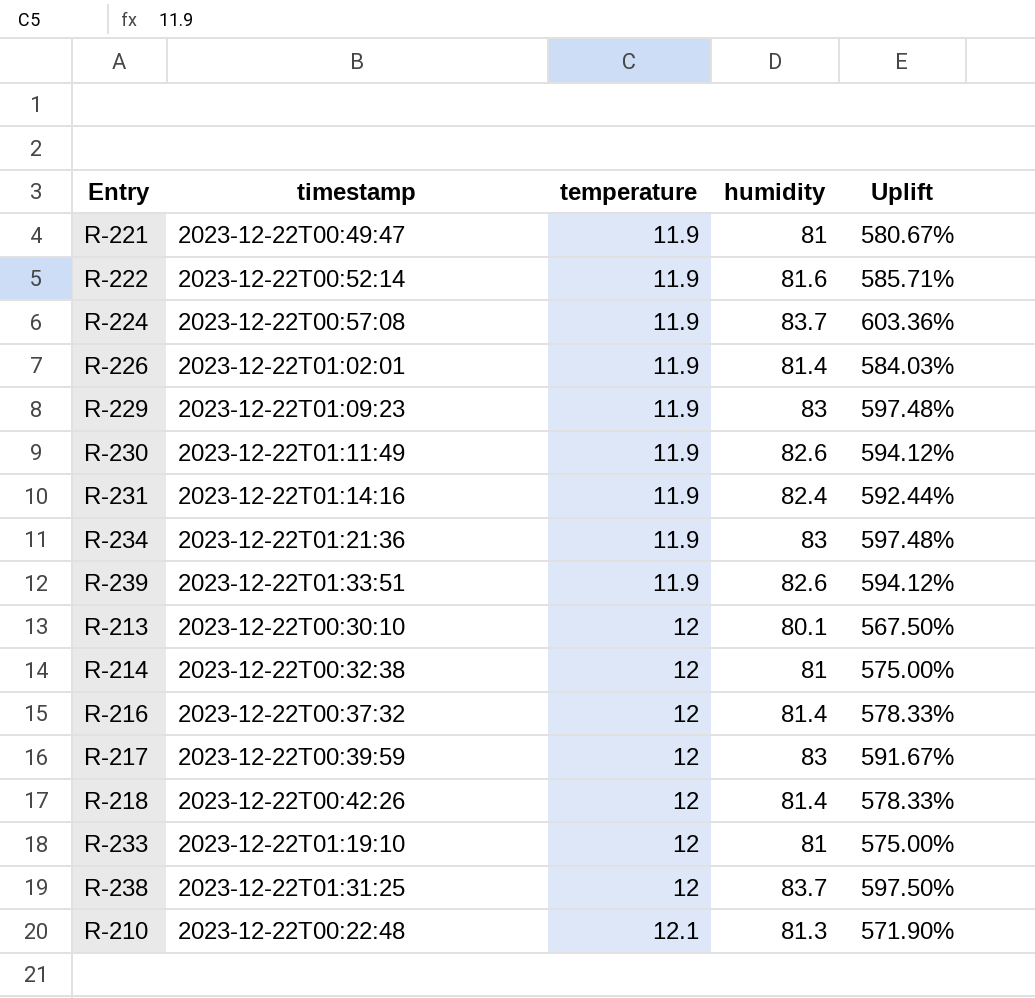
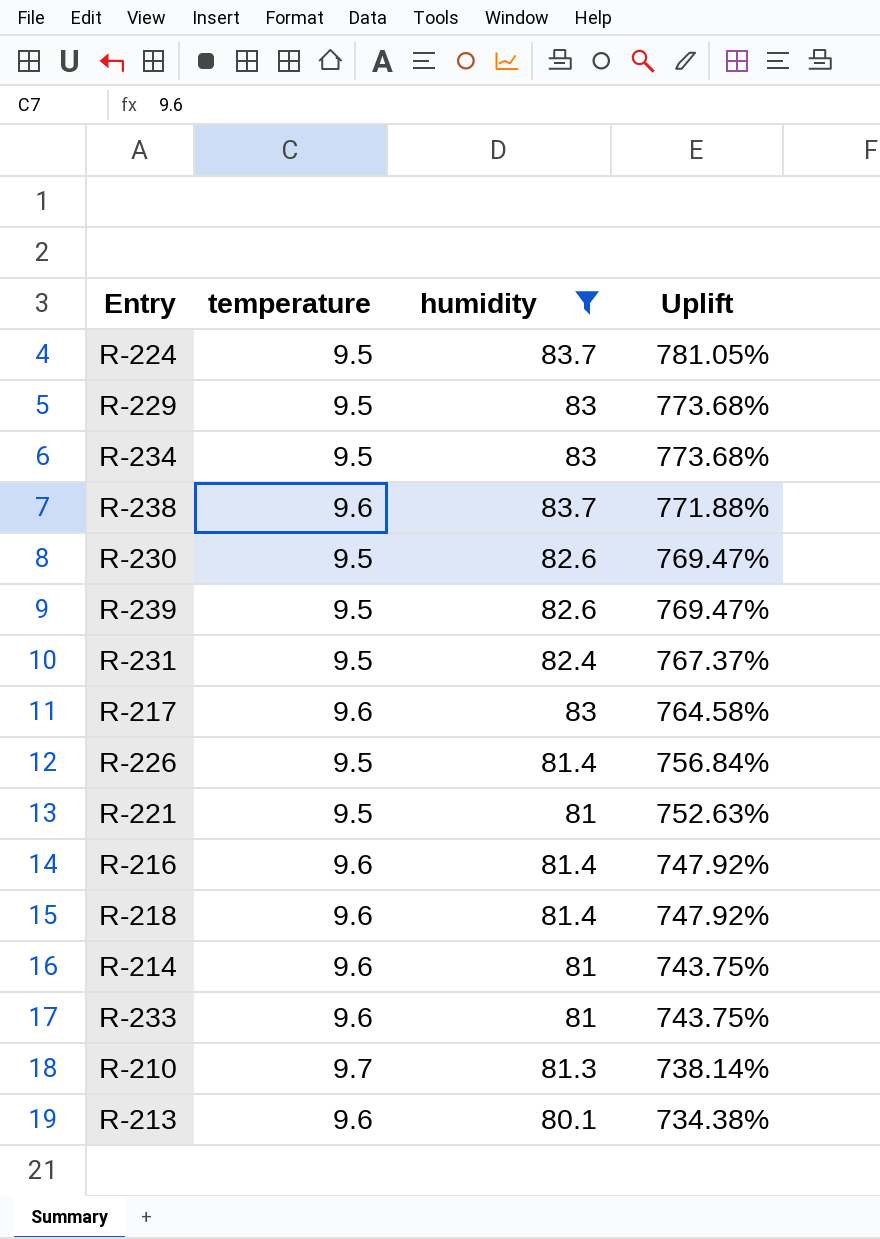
filter: none -> humidity != 81.6
row order: temperature ascending -> Uplift descending
column timestamp | position: 2 -> none
R-224 | temperature: 11.9 -> 9.5
R-224 | Uplift: 603.36% -> 781.05%
R-229 | temperature: 11.9 -> 9.5
R-229 | Uplift: 597.48% -> 773.68%
R-234 | temperature: 11.9 -> 9.5
R-234 | Uplift: 597.48% -> 773.68%
R-238 | temperature: 12 -> 9.6
R-238 | Uplift: 597.50% -> 771.88%
R-230 | temperature: 11.9 -> 9.5
R-230 | Uplift: 594.12% -> 769.47%
R-239 | temperature: 11.9 -> 9.5
R-239 | Uplift: 594.12% -> 769.47%
R-231 | temperature: 11.9 -> 9.5
R-231 | Uplift: 592.44% -> 767.37%
R-217 | temperature: 12 -> 9.6
R-217 | Uplift: 591.67% -> 764.58%
R-226 | temperature: 11.9 -> 9.5
R-226 | Uplift: 584.03% -> 756.84%
R-221 | temperature: 11.9 -> 9.5
R-221 | Uplift: 580.67% -> 752.63%
R-216 | temperature: 12 -> 9.6
R-216 | Uplift: 578.33% -> 747.92%
R-218 | temperature: 12 -> 9.6
R-218 | Uplift: 578.33% -> 747.92%
R-214 | temperature: 12 -> 9.6
R-214 | Uplift: 575.00% -> 743.75%
R-233 | temperature: 12 -> 9.6
R-233 | Uplift: 575.00% -> 743.75%
R-210 | temperature: 12.1 -> 9.7
R-210 | Uplift: 571.90% -> 738.14%
R-213 | temperature: 12 -> 9.6
R-213 | Uplift: 567.50% -> 734.38%

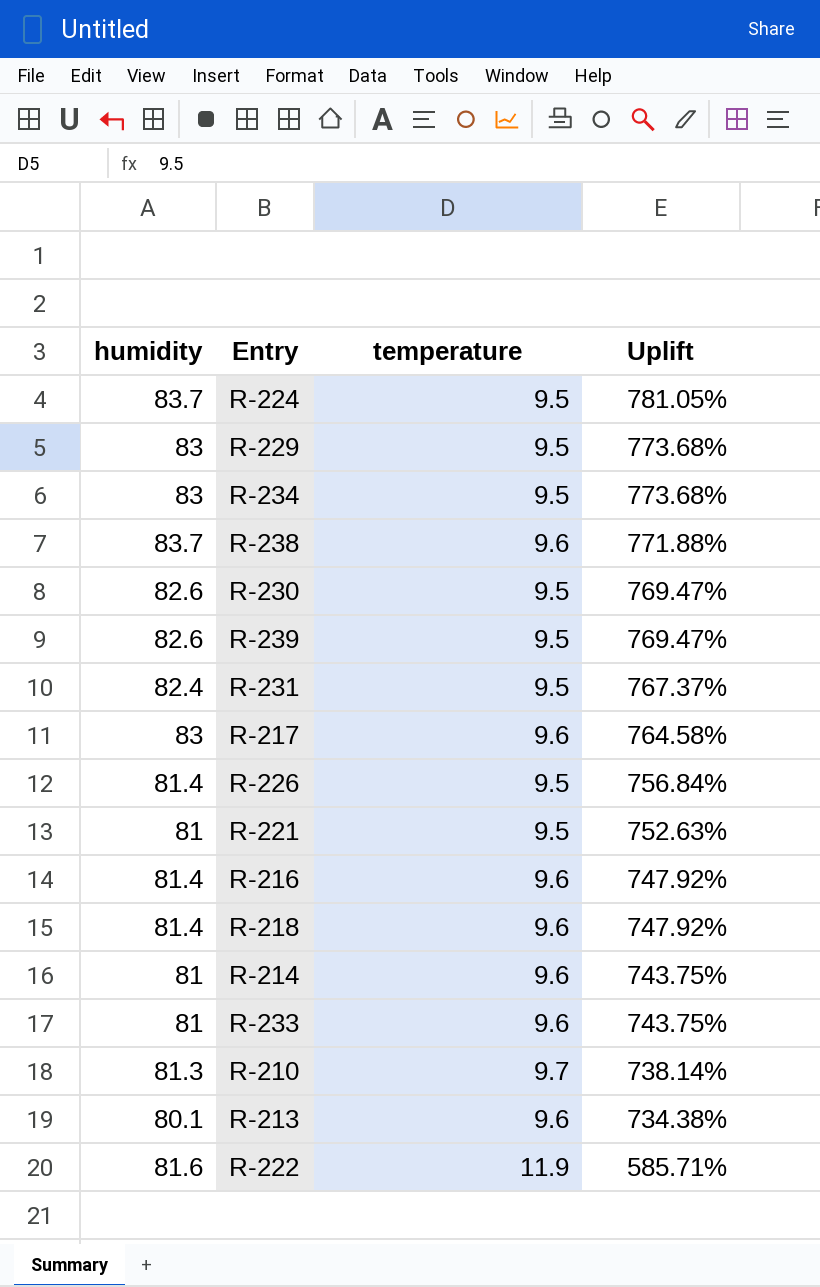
filter: humidity != 81.6 -> none
column humidity | position: 3 -> 1

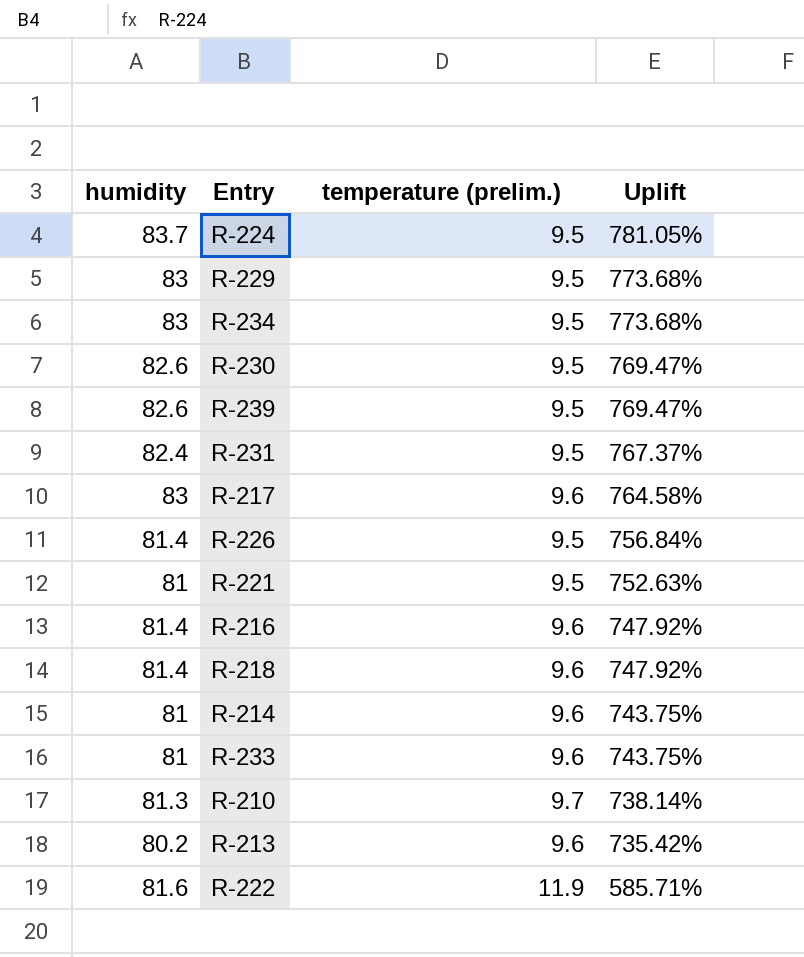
column name: temperature -> temperature (prelim.)
row R-238: 83.7 | 9.6 | 771.88% -> none
R-213 | humidity: 80.1 -> 80.2
R-213 | Uplift: 734.38% -> 735.42%

